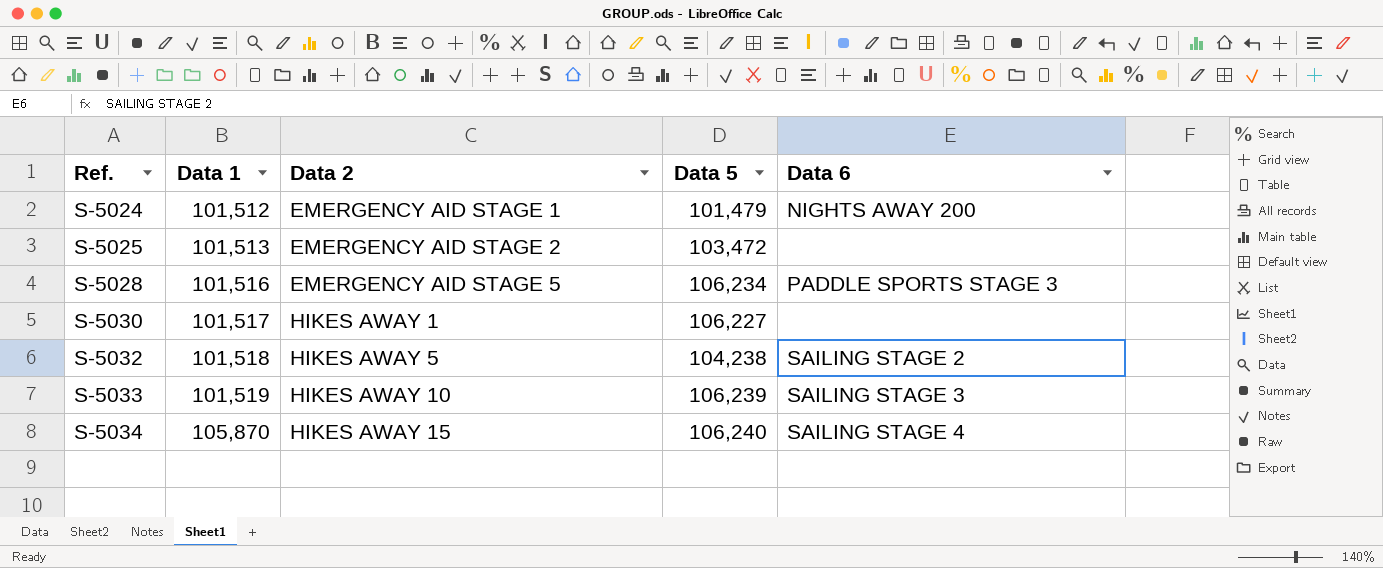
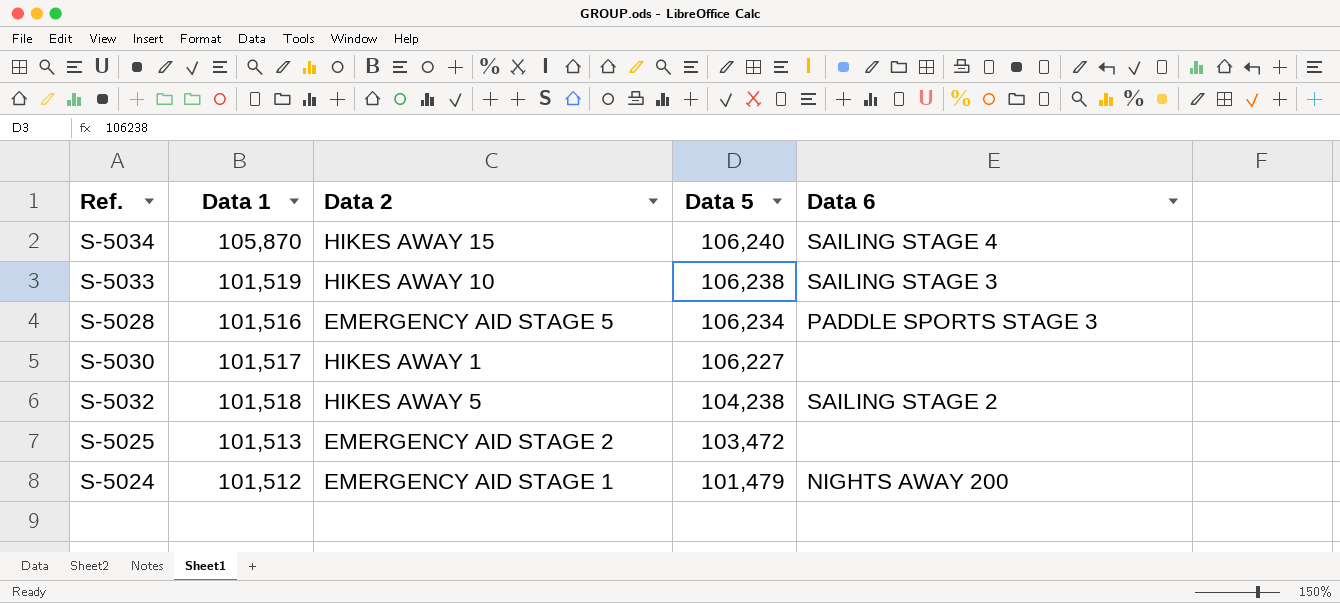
row order: Ref. ascending -> Data 5 descending
S-5033 | Data 5: 106,239 -> 106,238

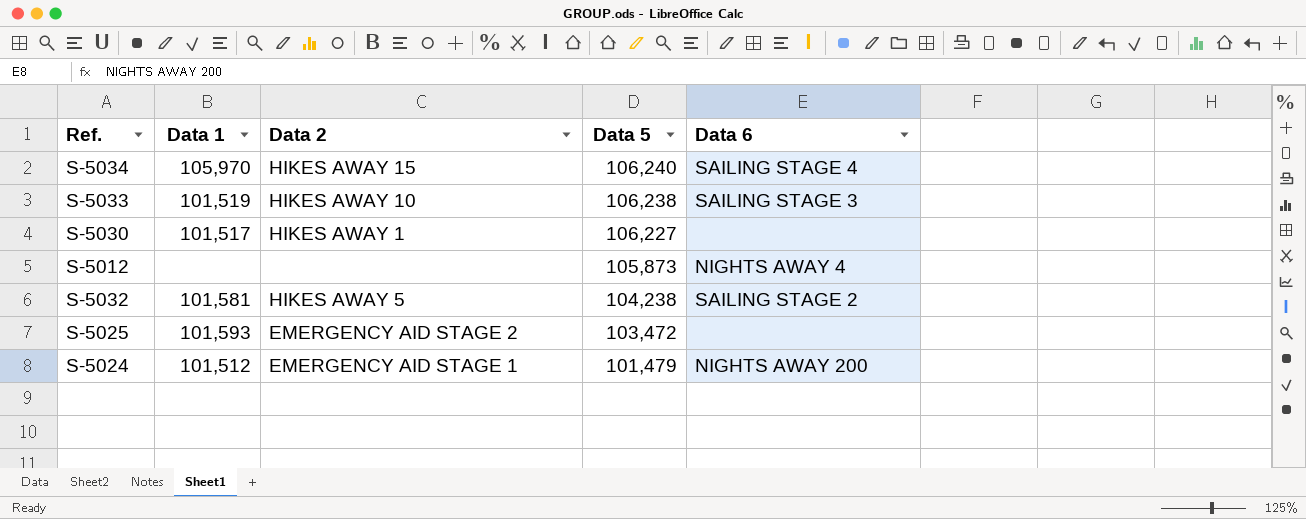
row S-5028: 101,516 | EMERGENCY AID STAGE 5 | 106,234 | PADDLE SPORTS STAGE 3 -> none
S-5034 | Data 1: 105,870 -> 105,970
row S-5012: none -> none | none | 105,873 | NIGHTS AWAY 4
S-5032 | Data 1: 101,518 -> 101,581
S-5025 | Data 1: 101,513 -> 101,593

